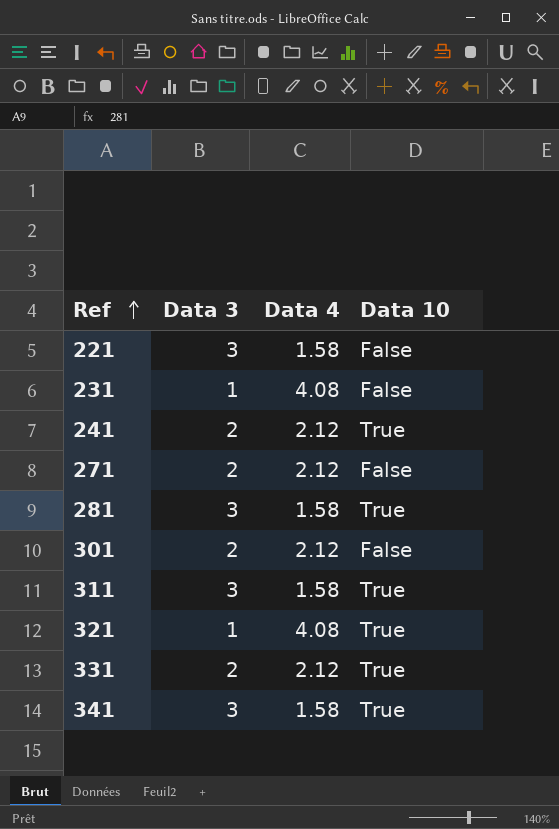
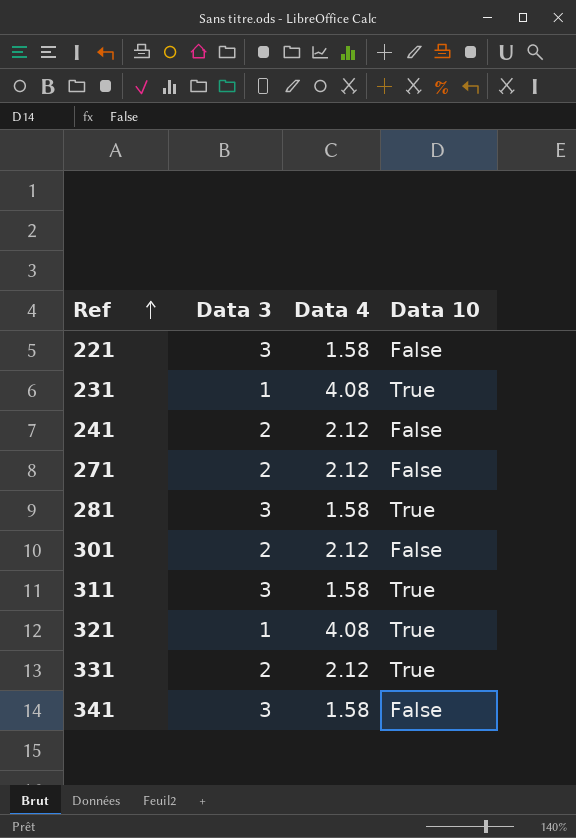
231 | Data 10: False -> True
241 | Data 10: True -> False
341 | Data 10: True -> False

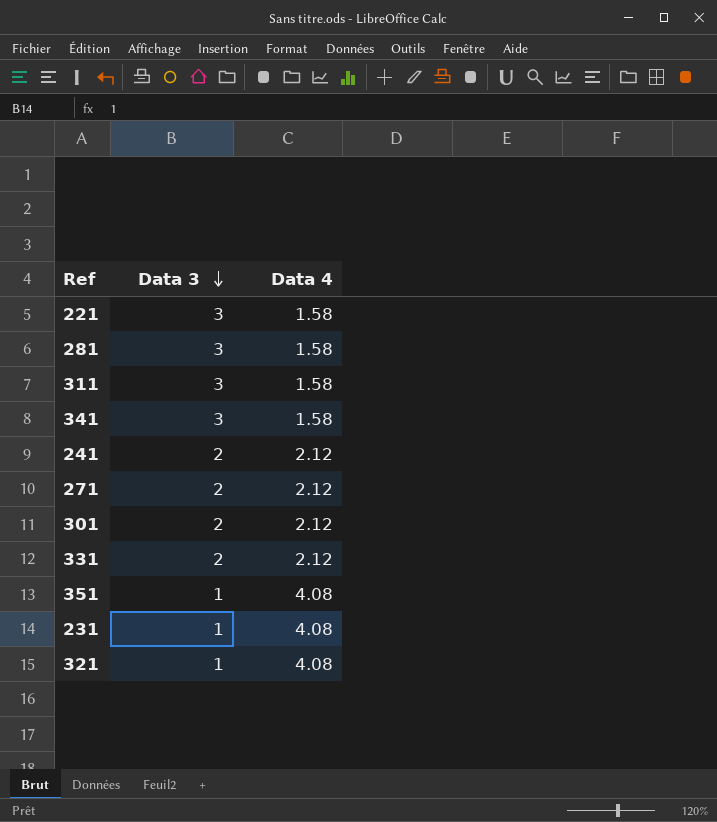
row order: Ref ascending -> Data 3 descending
column Data 10 | position: 4 -> none
row 351: none -> 1 | 4.08

